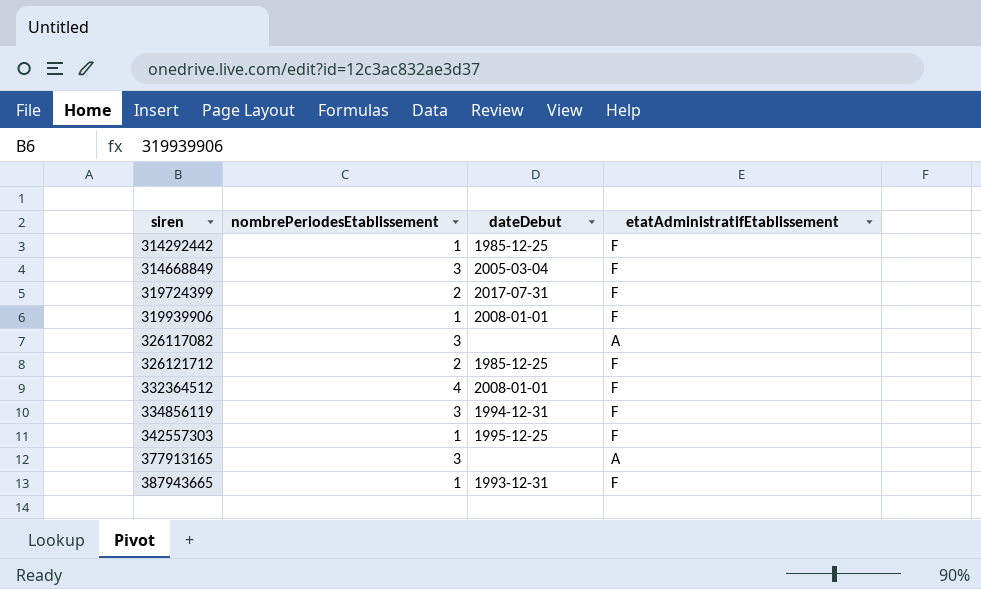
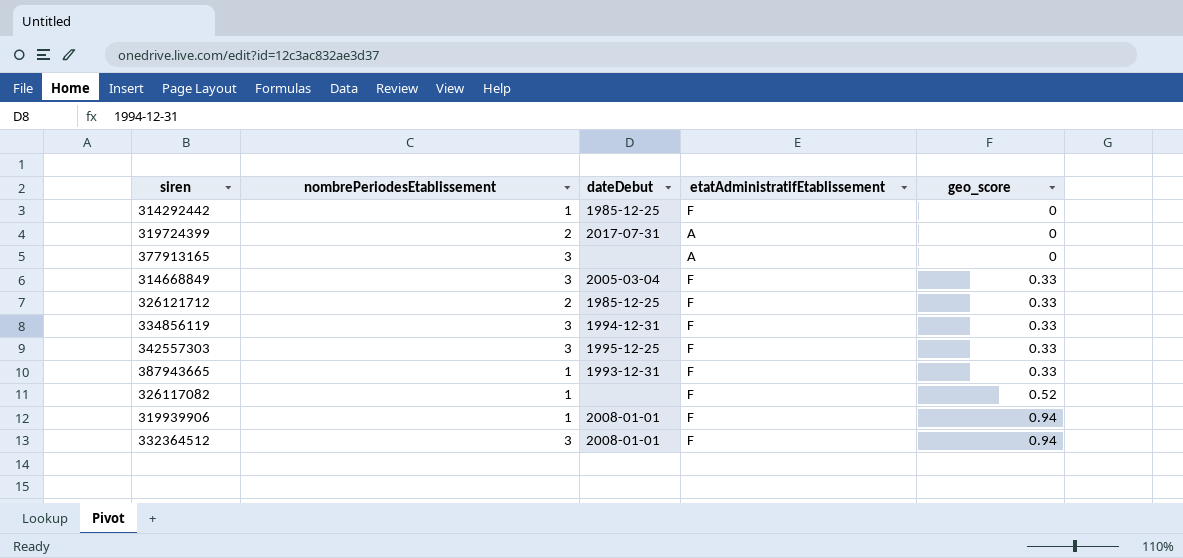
row order: siren ascending -> geo_score ascending
column geo_score | position: none -> 5
319724399 | etatAdministratifEtablissement: F -> A
342557303 | nombrePeriodesEtablissement: 1 -> 3
326117082 | nombrePeriodesEtablissement: 3 -> 1
326117082 | etatAdministratifEtablissement: A -> F
332364512 | nombrePeriodesEtablissement: 4 -> 3

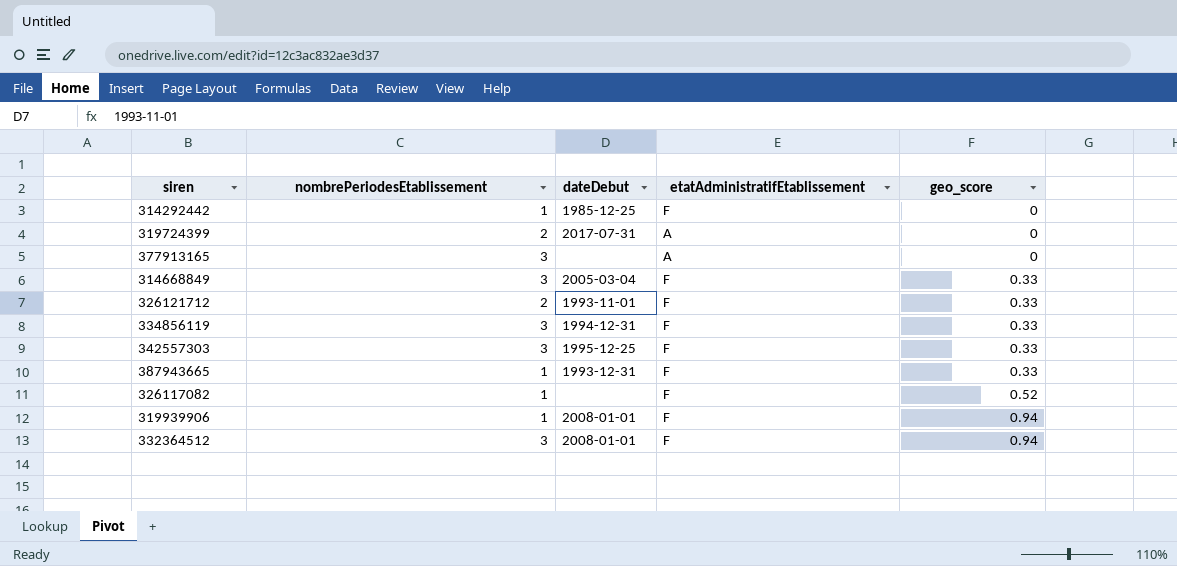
326121712 | dateDebut: 1985-12-25 -> 1993-11-01

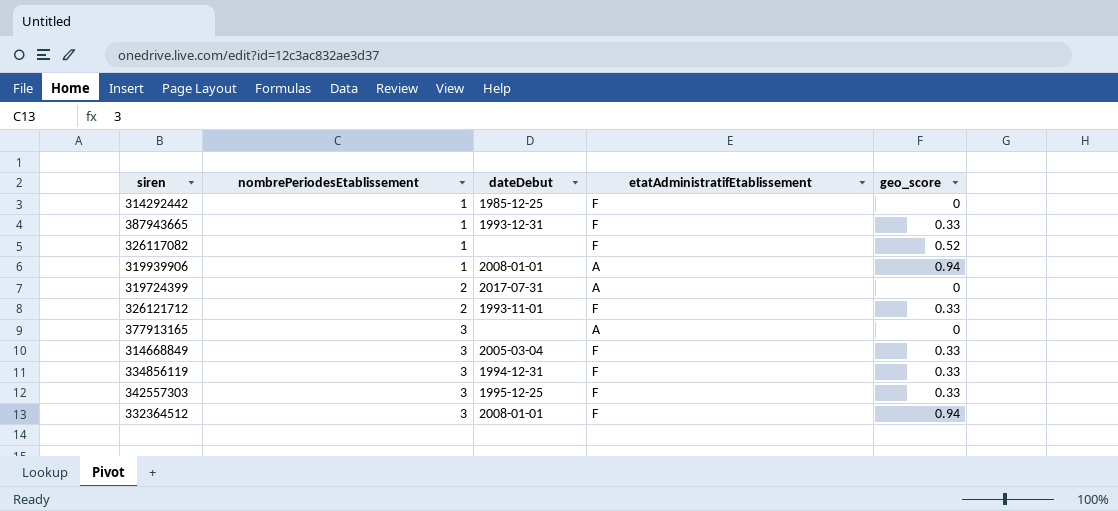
row order: geo_score ascending -> nombrePeriodesEtablissement ascending
319939906 | etatAdministratifEtablissement: F -> A

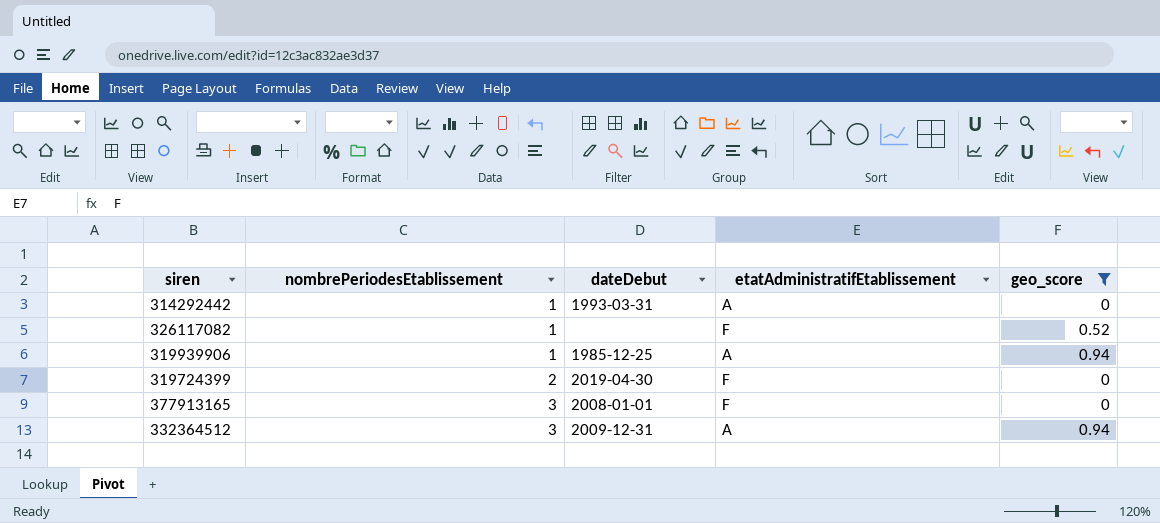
filter: none -> geo_score != 0.33
314292442 | dateDebut: 1985-12-25 -> 1993-03-31
314292442 | etatAdministratifEtablissement: F -> A
319939906 | dateDebut: 2008-01-01 -> 1985-12-25
319724399 | dateDebut: 2017-07-31 -> 2019-04-30
319724399 | etatAdministratifEtablissement: A -> F
377913165 | dateDebut: none -> 2008-01-01
377913165 | etatAdministratifEtablissement: A -> F
332364512 | dateDebut: 2008-01-01 -> 2009-12-31
332364512 | etatAdministratifEtablissement: F -> A

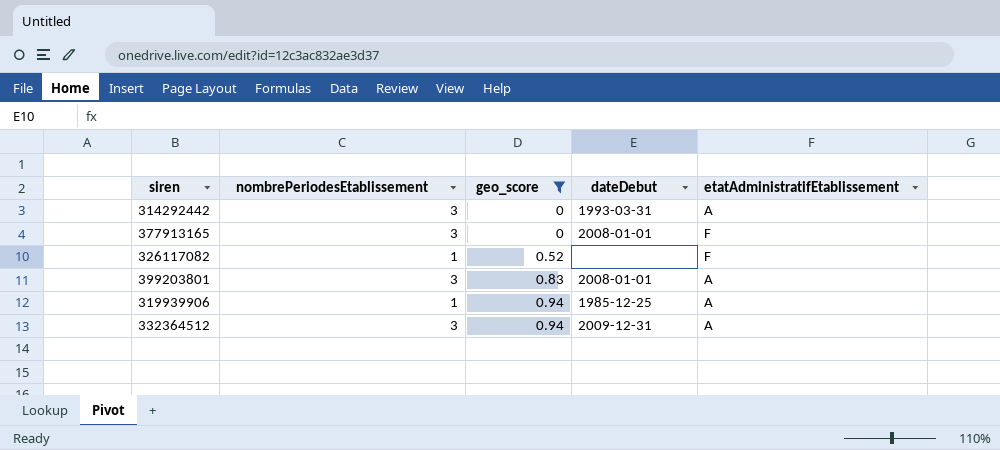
row order: nombrePeriodesEtablissement ascending -> geo_score ascending
column geo_score | position: 5 -> 3
row 319724399: 2 | 2019-04-30 | F | 0 -> none
314292442 | nombrePeriodesEtablissement: 1 -> 3
row 399203801: none -> 3 | 0.83 | 2008-01-01 | A

